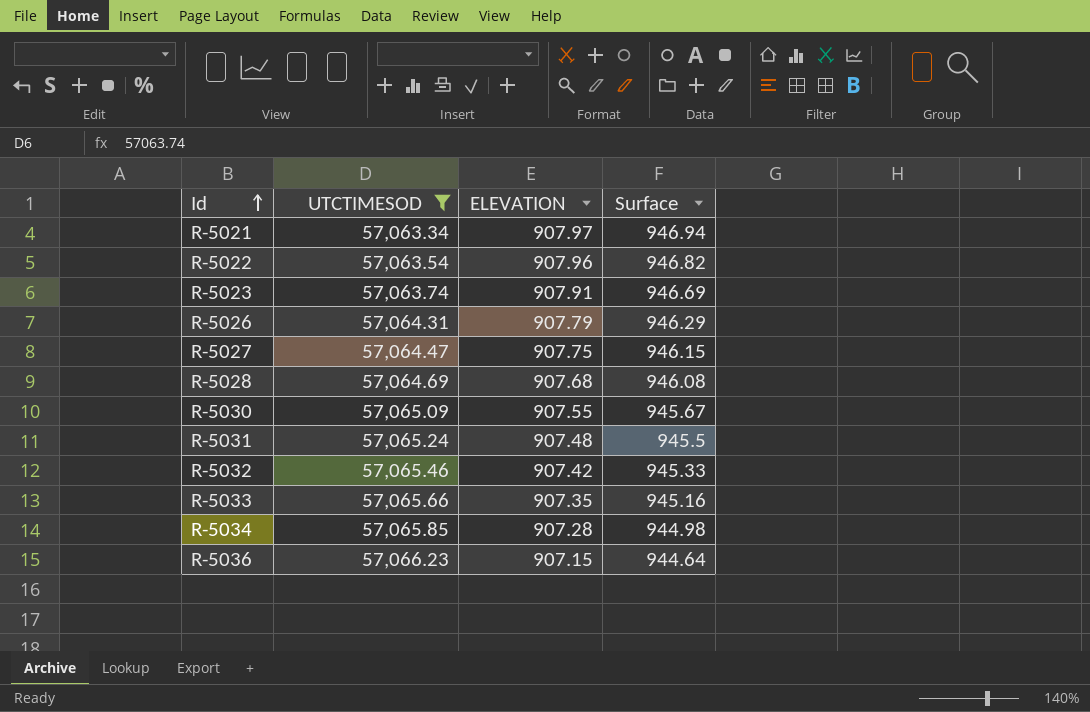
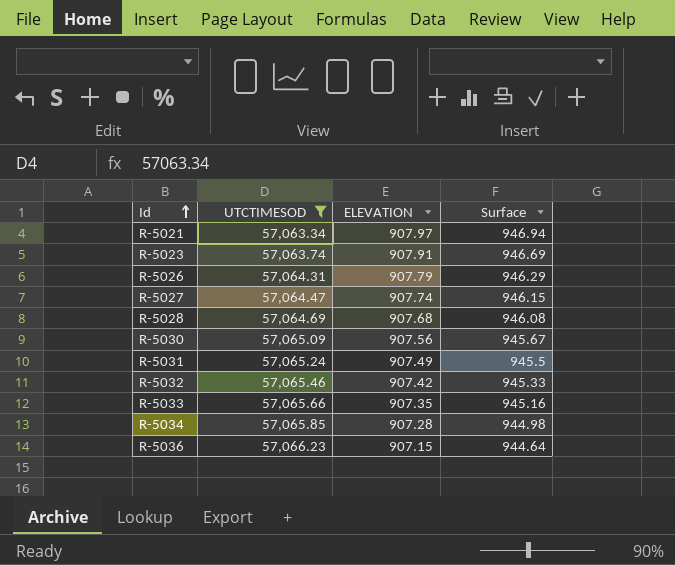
row R-5022: 57,063.54 | 907.96 | 946.82 -> none
R-5027 | ELEVATION: 907.75 -> 907.74
R-5030 | ELEVATION: 907.55 -> 907.56
R-5031 | ELEVATION: 907.48 -> 907.49

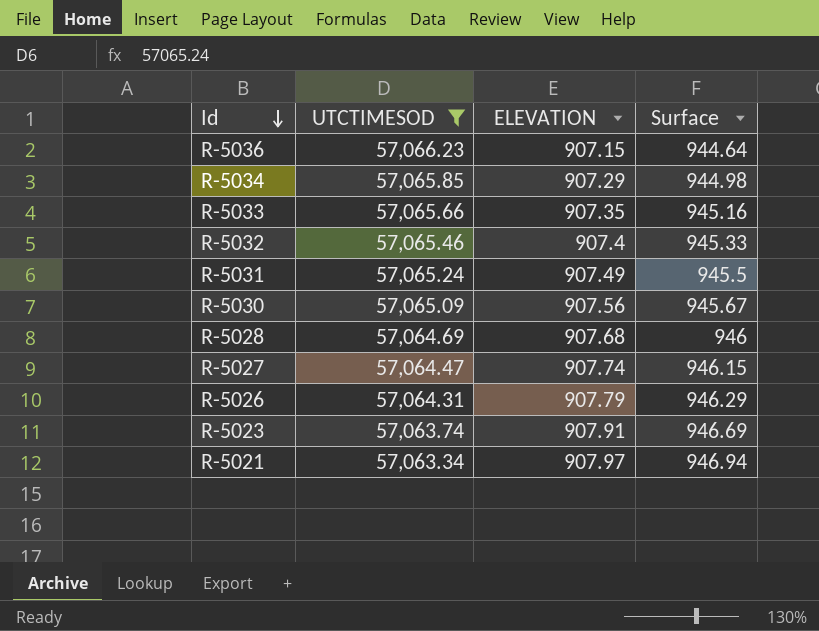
row order: Id ascending -> Id descending
R-5034 | ELEVATION: 907.28 -> 907.29
R-5032 | ELEVATION: 907.42 -> 907.4
R-5028 | Surface: 946.08 -> 946

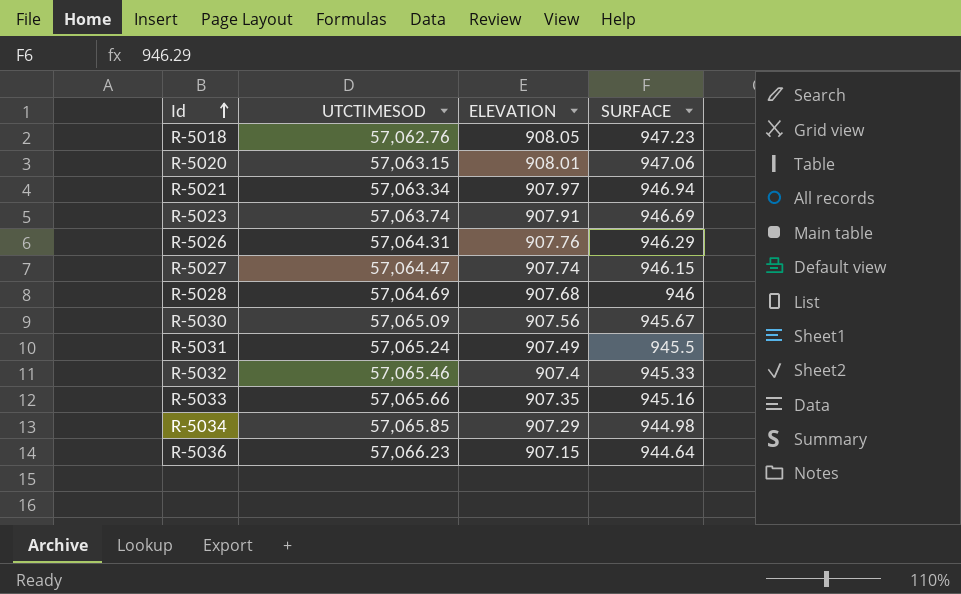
filter: UTCTIMESOD >= 57,063.34 -> none
row order: Id descending -> Id ascending
column name: Surface -> SURFACE
R-5026 | ELEVATION: 907.79 -> 907.76

